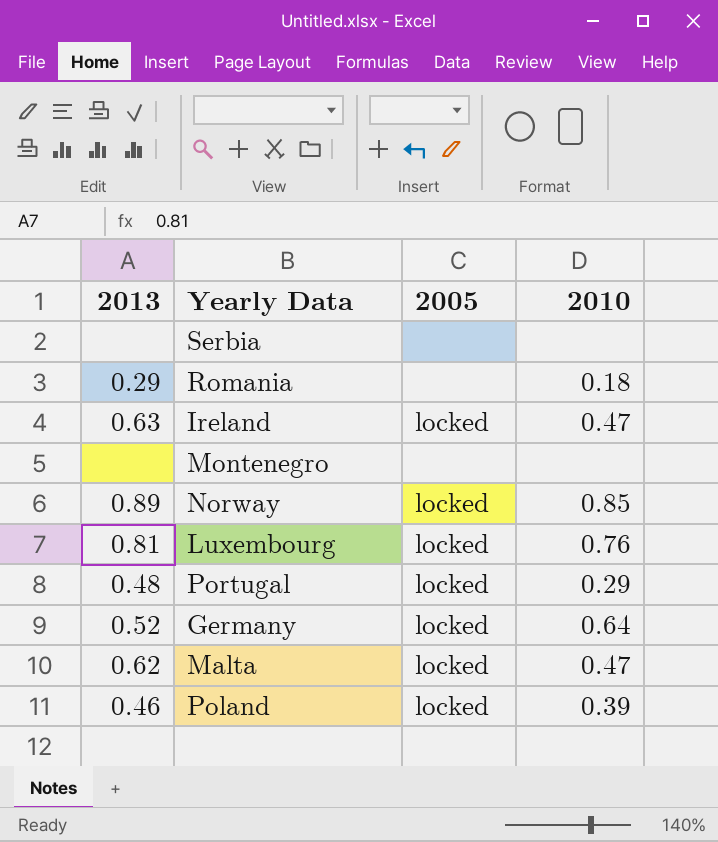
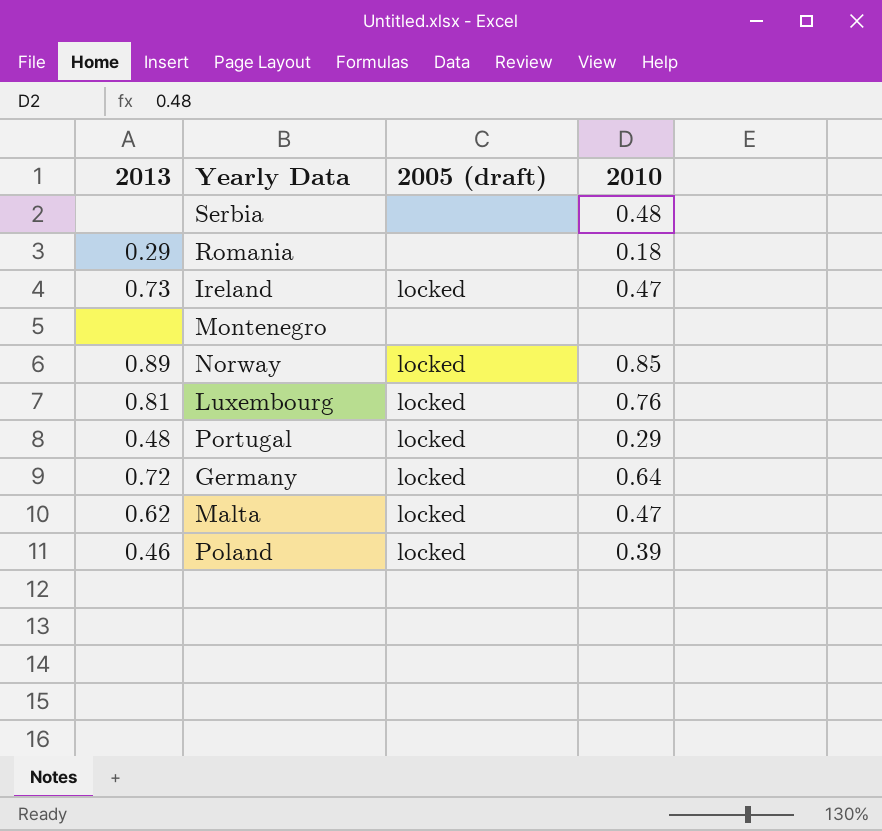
column name: 2005 -> 2005 (draft)
Serbia | 2010: none -> 0.48
Ireland | 2013: 0.63 -> 0.73
Germany | 2013: 0.52 -> 0.72

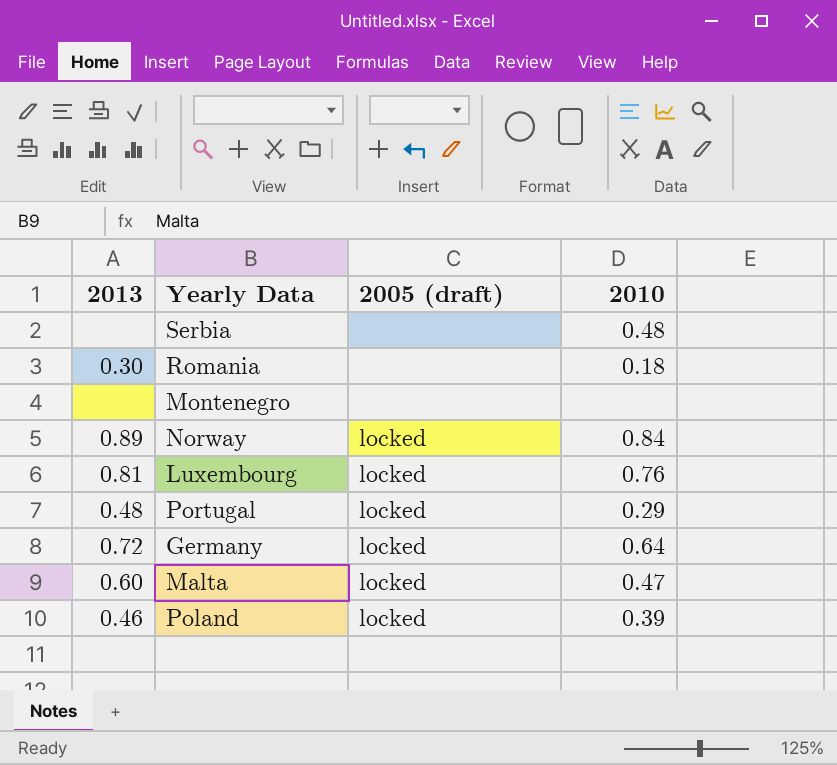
row Ireland: 0.73 | locked | 0.47 -> none
Romania | 2013: 0.29 -> 0.30
Norway | 2010: 0.85 -> 0.84
Malta | 2013: 0.62 -> 0.60

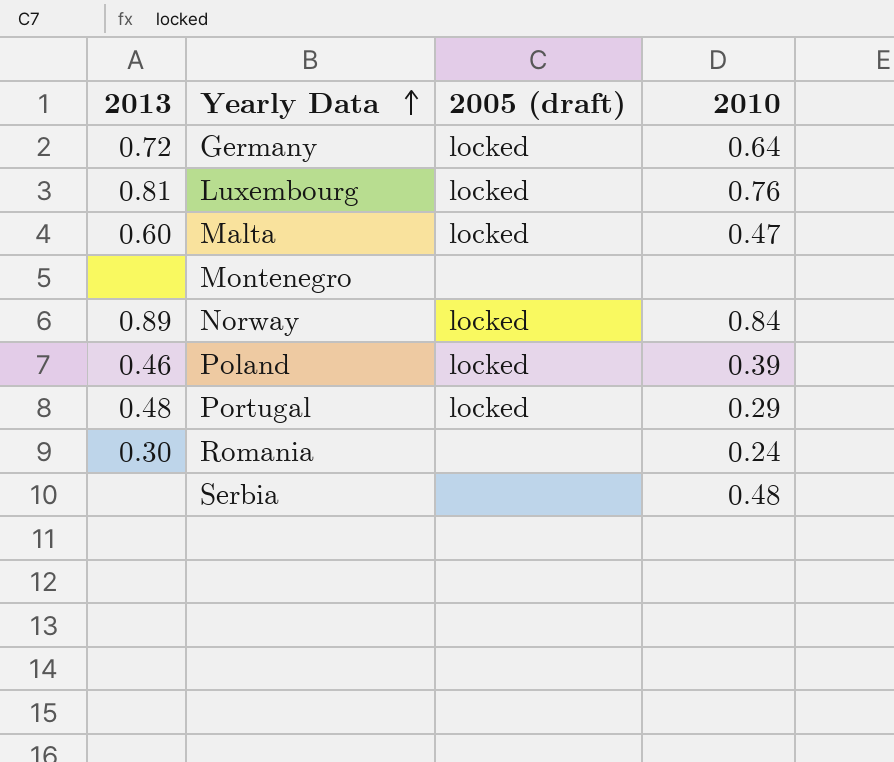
row order: none -> Yearly Data ascending
Romania | 2010: 0.18 -> 0.24

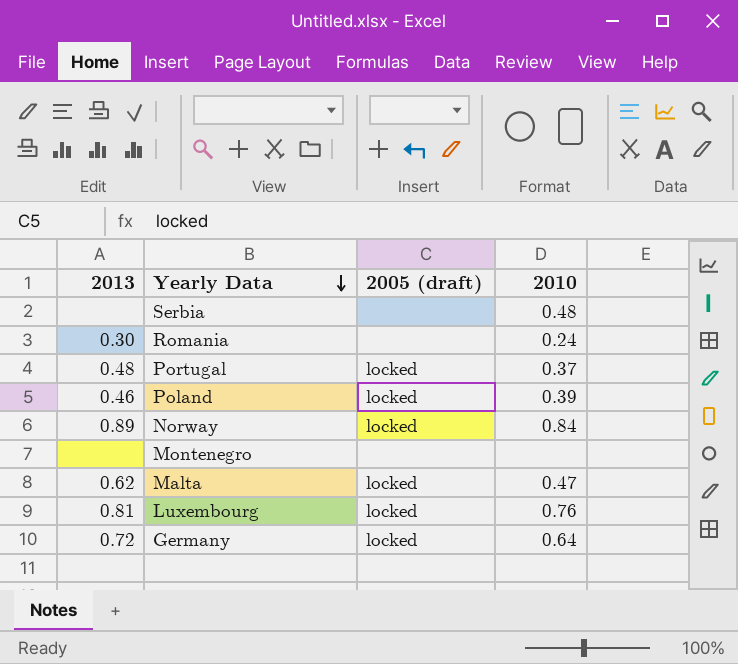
row order: Yearly Data ascending -> Yearly Data descending
Portugal | 2010: 0.29 -> 0.37
Malta | 2013: 0.60 -> 0.62

